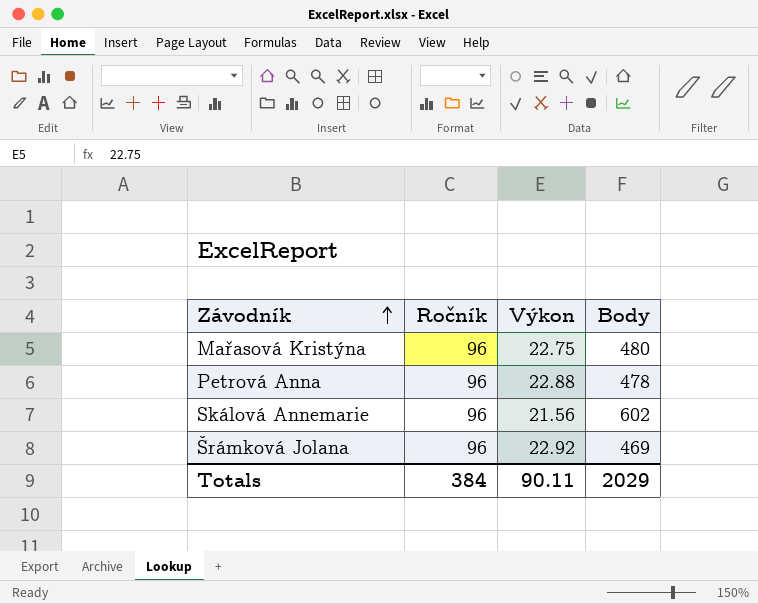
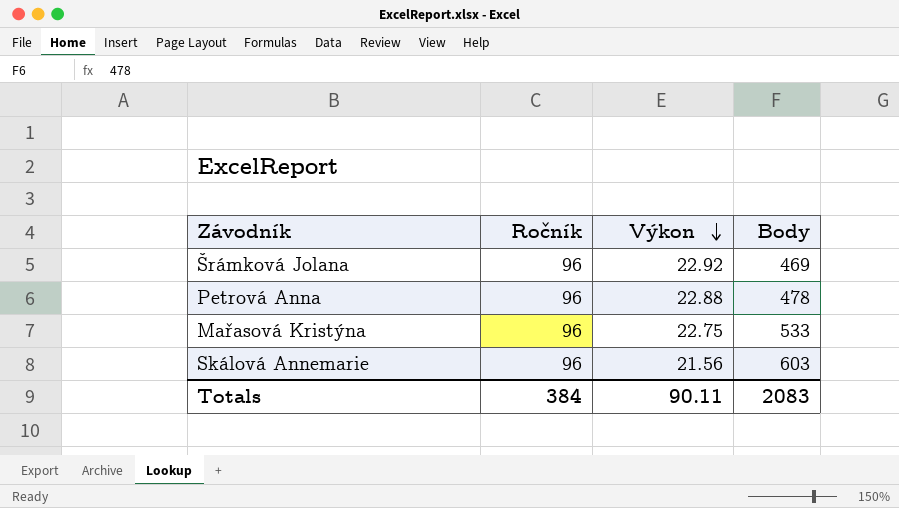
row order: Závodník ascending -> Výkon descending
Mařasová Kristýna | Body: 480 -> 533
Skálová Annemarie | Body: 602 -> 603
Totals | Body: 2029 -> 2083

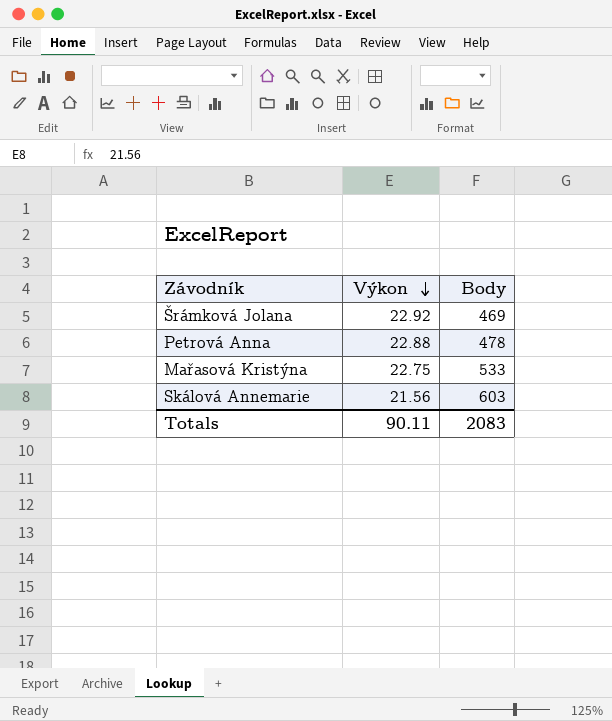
column Ročník | position: 2 -> none

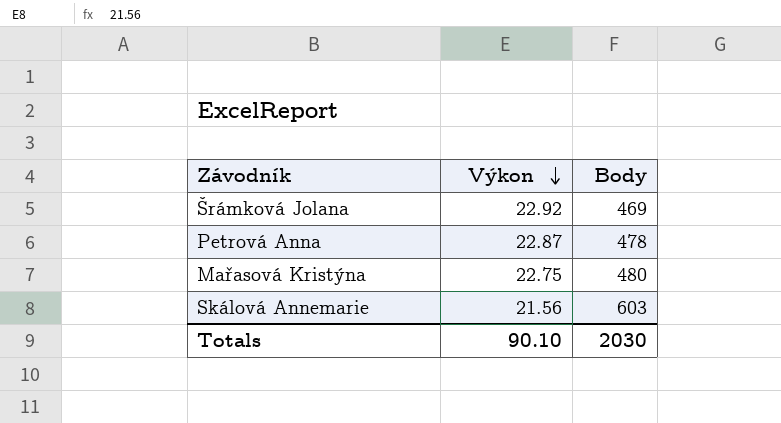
Petrová Anna | Výkon: 22.88 -> 22.87
Mařasová Kristýna | Body: 533 -> 480
Totals | Výkon: 90.11 -> 90.10
Totals | Body: 2083 -> 2030

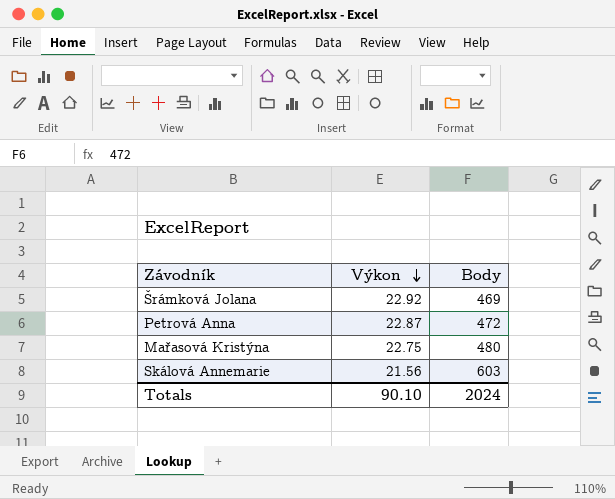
Petrová Anna | Body: 478 -> 472
Totals | Body: 2030 -> 2024

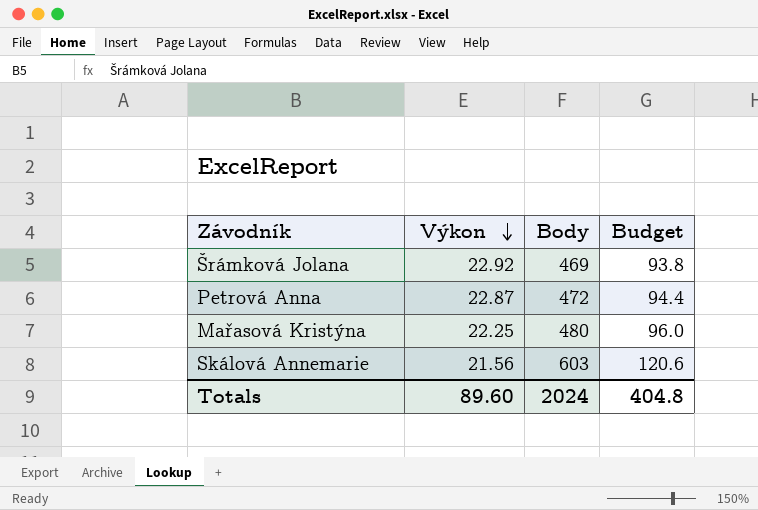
column Budget | formula: none -> [Body] * 0.2
Mařasová Kristýna | Výkon: 22.75 -> 22.25
Totals | Výkon: 90.10 -> 89.60

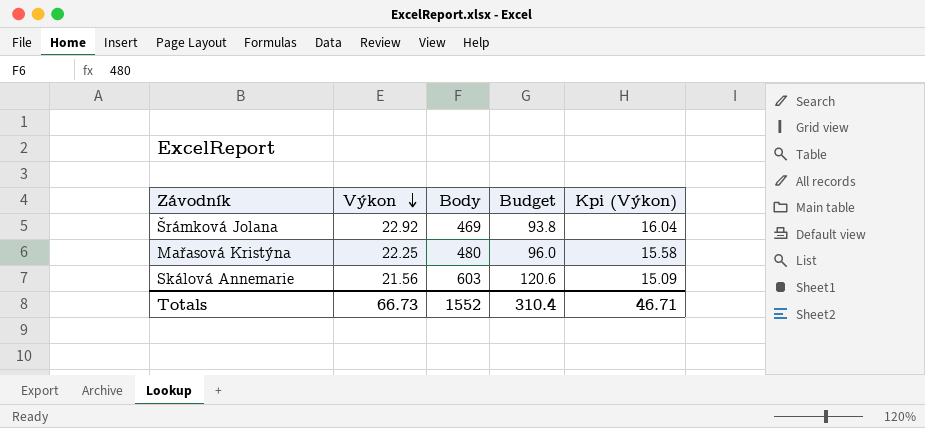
column Kpi (Výkon) | formula: none -> [Výkon] * 0.7
row Petrová Anna: 22.87 | 472 | 94.4 -> none
Totals | Výkon: 89.60 -> 66.73
Totals | Body: 2024 -> 1552
Totals | Budget: 404.8 -> 310.4

